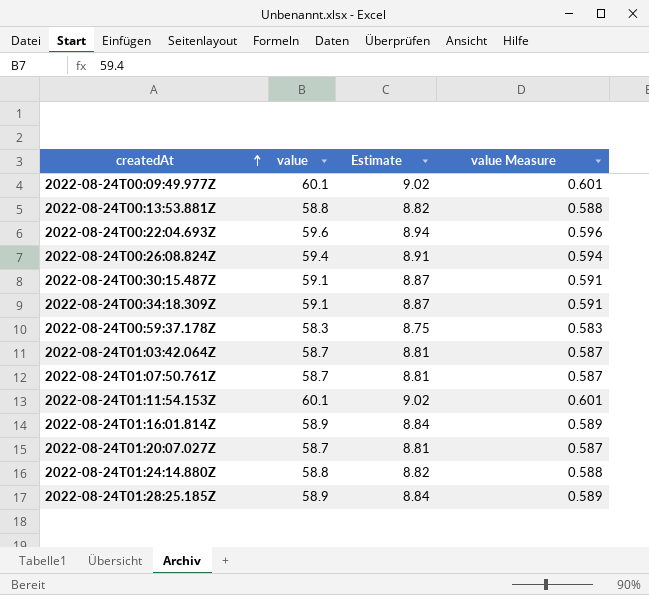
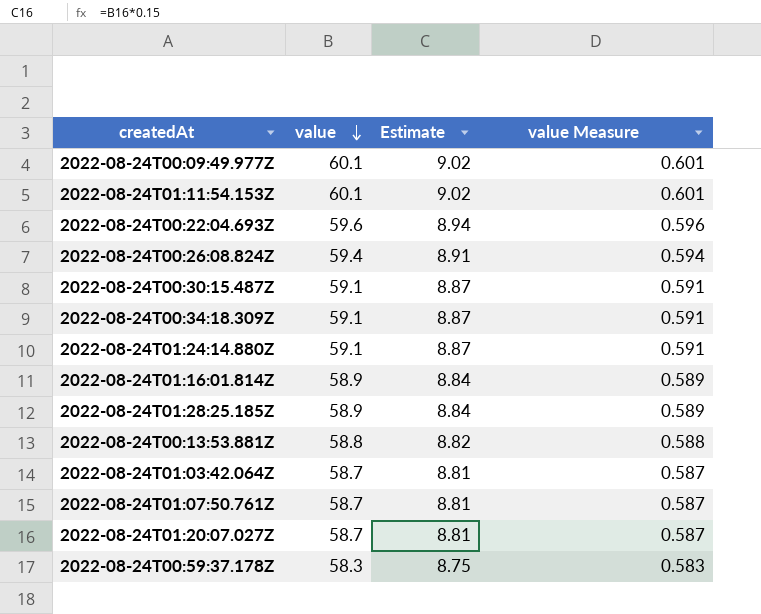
row order: createdAt ascending -> value descending
2022-08-24T01:24:14.880Z | value: 58.8 -> 59.1
2022-08-24T01:24:14.880Z | Estimate: 8.82 -> 8.87
2022-08-24T01:24:14.880Z | value Measure: 0.588 -> 0.591

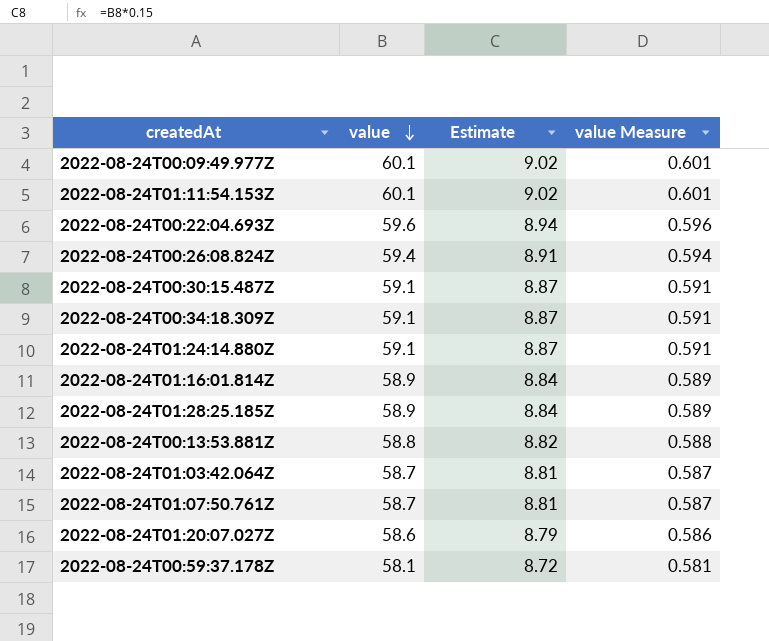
2022-08-24T01:20:07.027Z | value: 58.7 -> 58.6
2022-08-24T01:20:07.027Z | Estimate: 8.81 -> 8.79
2022-08-24T01:20:07.027Z | value Measure: 0.587 -> 0.586
2022-08-24T00:59:37.178Z | value: 58.3 -> 58.1
2022-08-24T00:59:37.178Z | Estimate: 8.75 -> 8.72
2022-08-24T00:59:37.178Z | value Measure: 0.583 -> 0.581

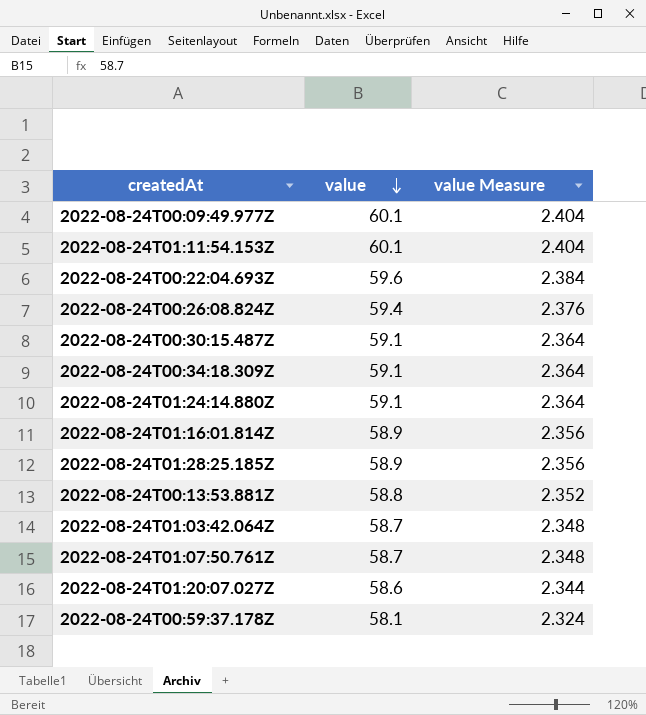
column Estimate | formula: [value] * 0.15 -> none
column value Measure | formula: [value] * 0.01 -> [value] * 0.04

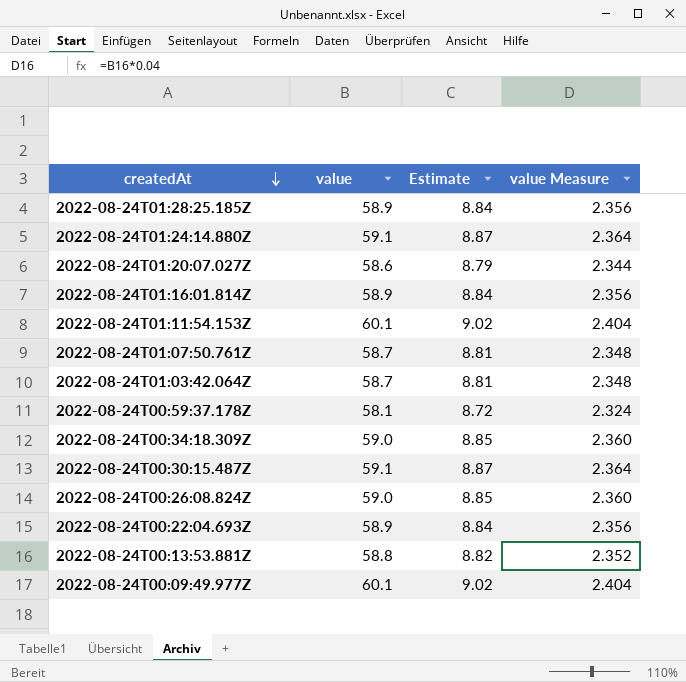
row order: value descending -> createdAt descending
column Estimate | formula: none -> [value] * 0.15
2022-08-24T00:34:18.309Z | value: 59.1 -> 59.0
2022-08-24T00:34:18.309Z | value Measure: 2.364 -> 2.360
2022-08-24T00:26:08.824Z | value: 59.4 -> 59.0
2022-08-24T00:26:08.824Z | value Measure: 2.376 -> 2.360
2022-08-24T00:22:04.693Z | value: 59.6 -> 58.9
2022-08-24T00:22:04.693Z | value Measure: 2.384 -> 2.356

